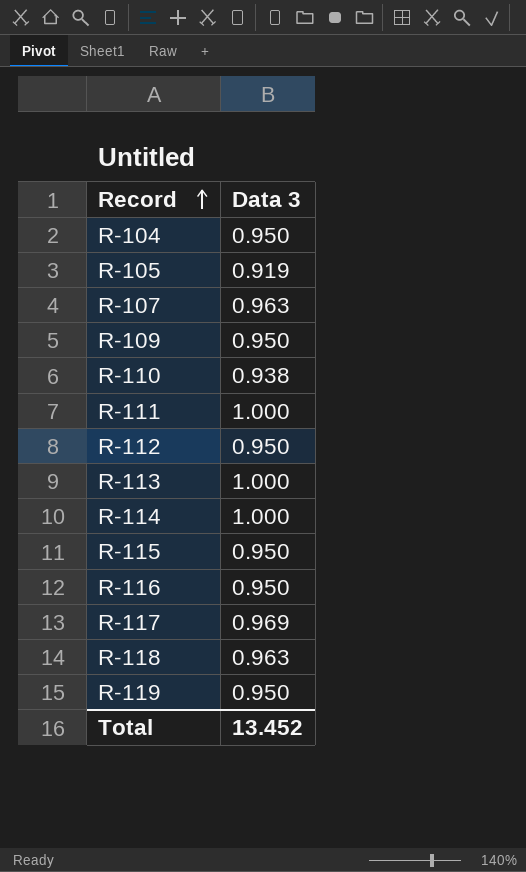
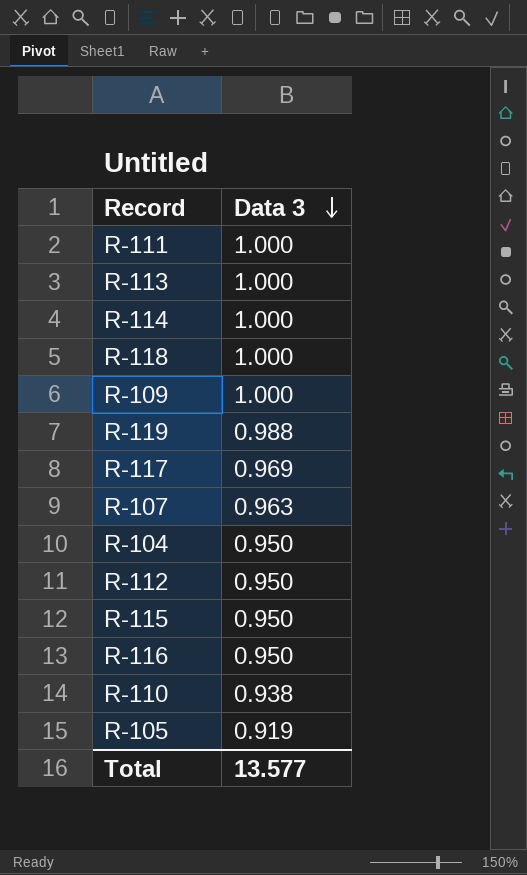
row order: Record ascending -> Data 3 descending
R-118 | Data 3: 0.963 -> 1.000
R-109 | Data 3: 0.950 -> 1.000
R-119 | Data 3: 0.950 -> 0.988
Total | Data 3: 13.452 -> 13.577

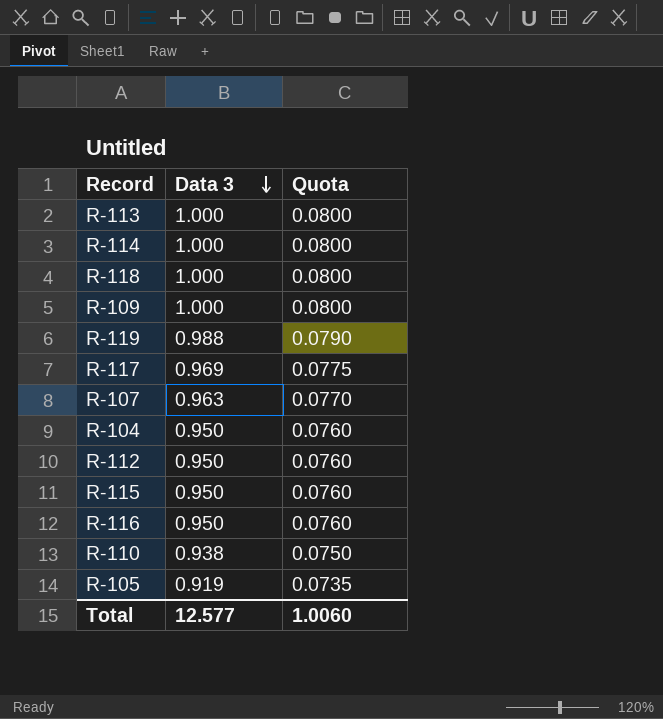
column Quota | formula: none -> [Data 3] * 0.08
row R-111: 1.000 -> none
Total | Data 3: 13.577 -> 12.577

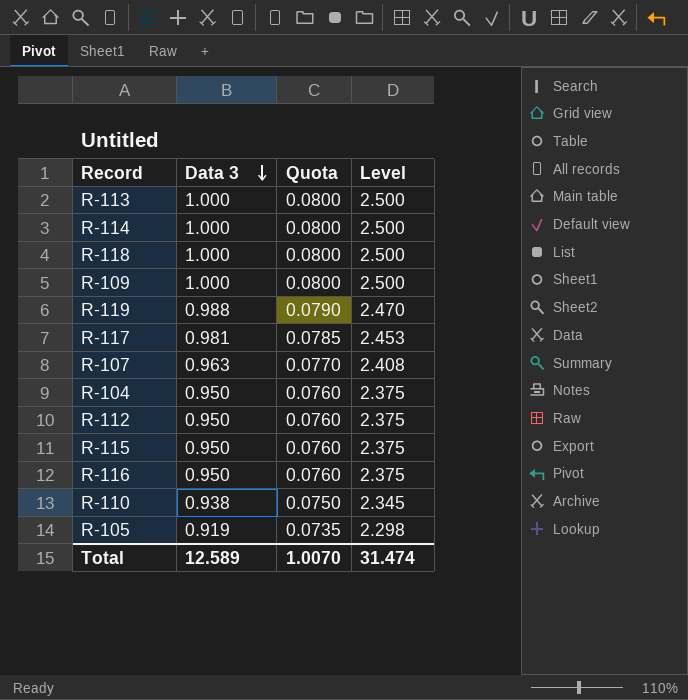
column Level | formula: none -> [Data 3] * 2.5
R-117 | Data 3: 0.969 -> 0.981
R-117 | Quota: 0.0775 -> 0.0785
Total | Data 3: 12.577 -> 12.589
Total | Quota: 1.0060 -> 1.0070

